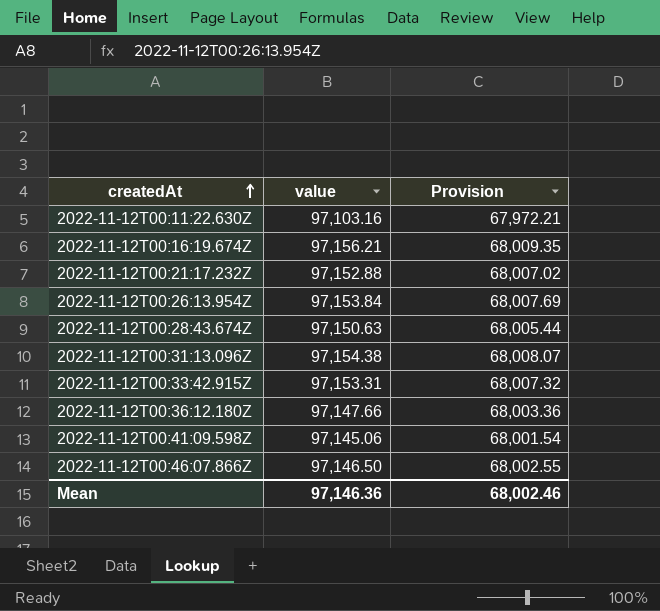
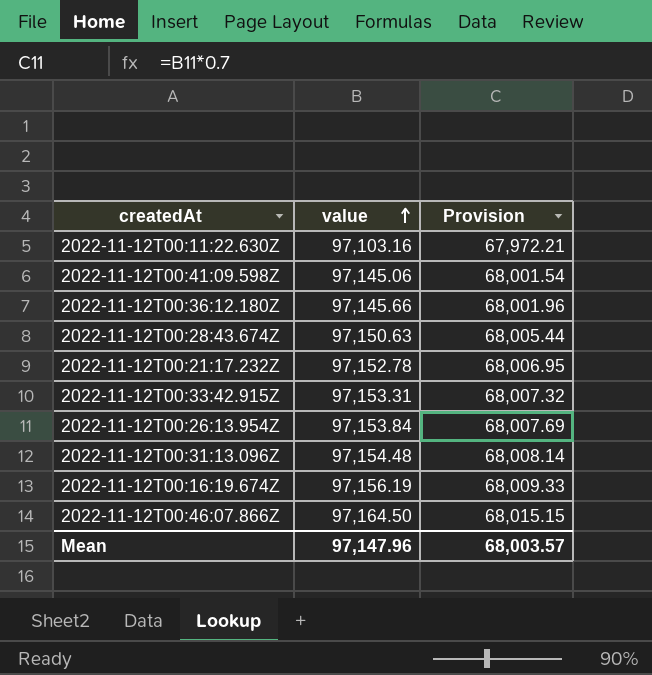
row order: createdAt ascending -> value ascending
2022-11-12T00:36:12.180Z | value: 97,147.66 -> 97,145.66
2022-11-12T00:36:12.180Z | Provision: 68,003.36 -> 68,001.96
2022-11-12T00:21:17.232Z | value: 97,152.88 -> 97,152.78
2022-11-12T00:21:17.232Z | Provision: 68,007.02 -> 68,006.95
2022-11-12T00:31:13.096Z | value: 97,154.38 -> 97,154.48
2022-11-12T00:31:13.096Z | Provision: 68,008.07 -> 68,008.14
2022-11-12T00:16:19.674Z | value: 97,156.21 -> 97,156.19
2022-11-12T00:16:19.674Z | Provision: 68,009.35 -> 68,009.33
2022-11-12T00:46:07.866Z | value: 97,146.50 -> 97,164.50
2022-11-12T00:46:07.866Z | Provision: 68,002.55 -> 68,015.15
Mean | value: 97,146.36 -> 97,147.96
Mean | Provision: 68,002.46 -> 68,003.57

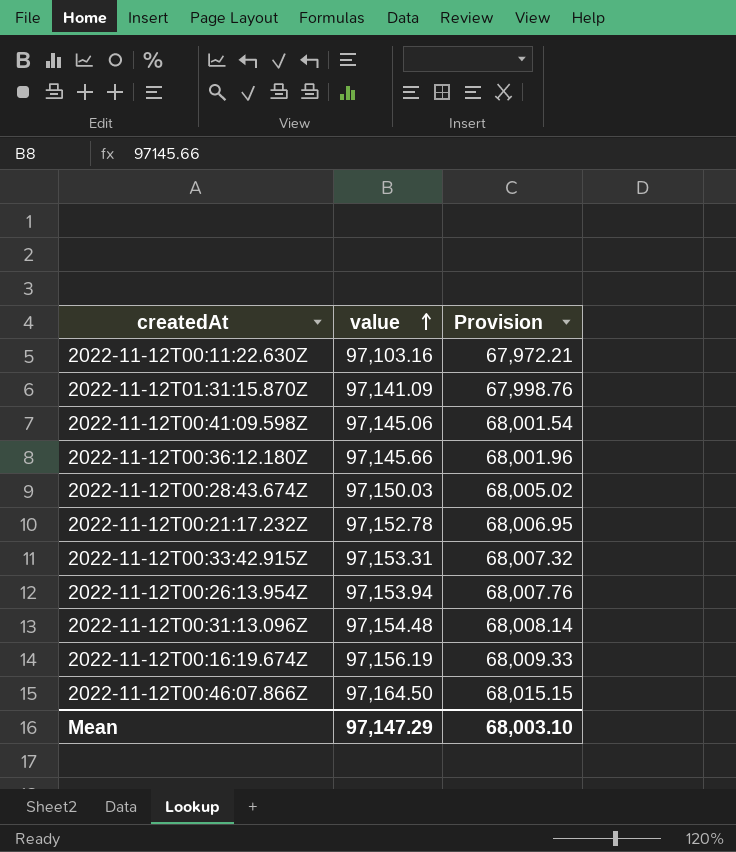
row 2022-11-12T01:31:15.870Z: none -> 97,141.09 | 67,998.76
2022-11-12T00:28:43.674Z | value: 97,150.63 -> 97,150.03
2022-11-12T00:28:43.674Z | Provision: 68,005.44 -> 68,005.02
2022-11-12T00:26:13.954Z | value: 97,153.84 -> 97,153.94
2022-11-12T00:26:13.954Z | Provision: 68,007.69 -> 68,007.76
Mean | value: 97,147.96 -> 97,147.29
Mean | Provision: 68,003.57 -> 68,003.10

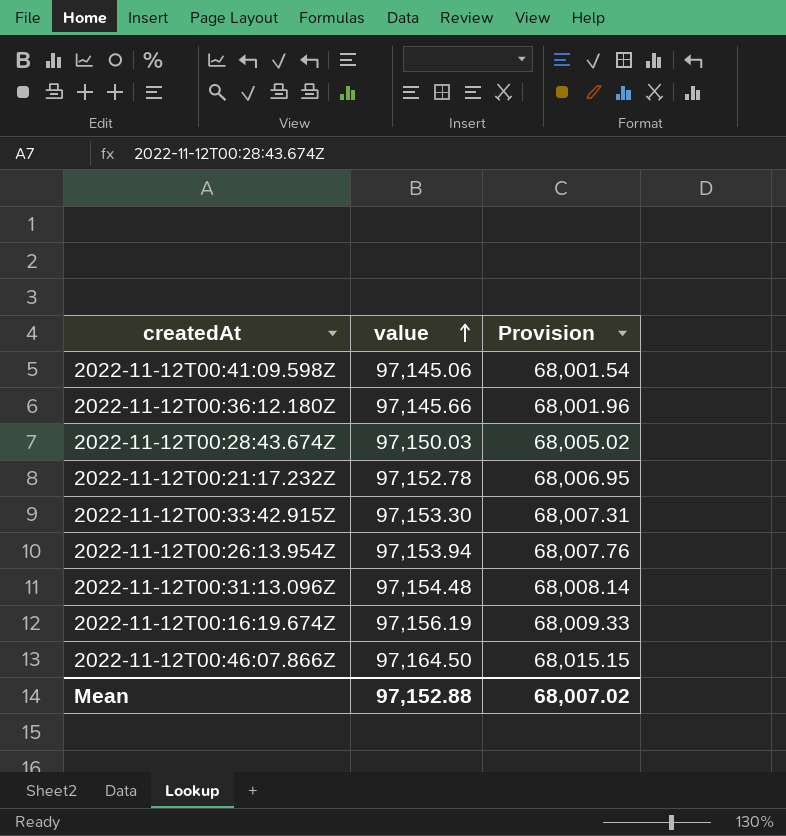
row 2022-11-12T00:11:22.630Z: 97,103.16 | 67,972.21 -> none
row 2022-11-12T01:31:15.870Z: 97,141.09 | 67,998.76 -> none
2022-11-12T00:33:42.915Z | value: 97,153.31 -> 97,153.30
2022-11-12T00:33:42.915Z | Provision: 68,007.32 -> 68,007.31
Mean | value: 97,147.29 -> 97,152.88
Mean | Provision: 68,003.10 -> 68,007.02

